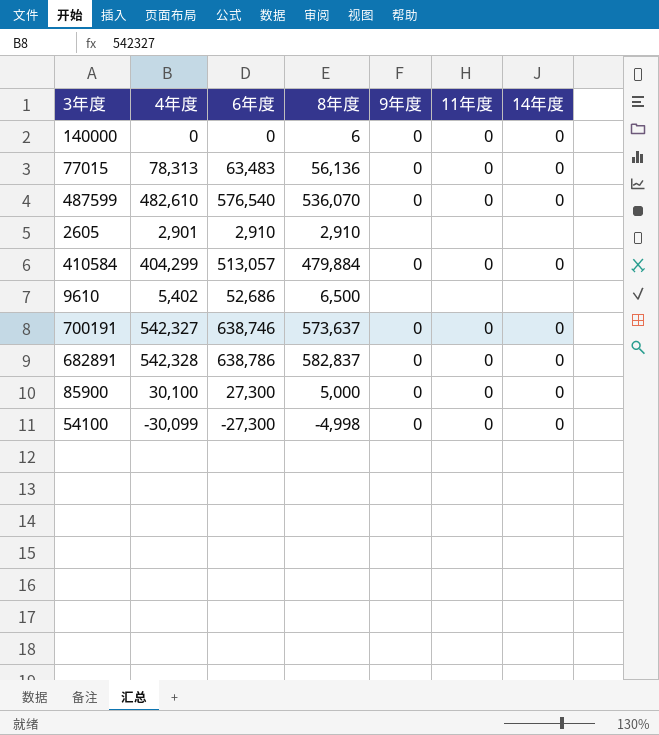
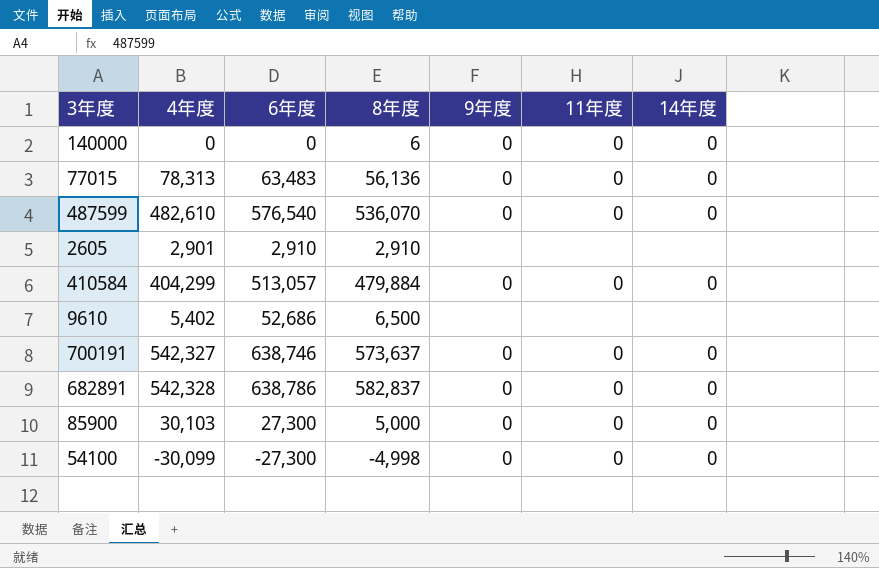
85900 | 4年度: 30,100 -> 30,103

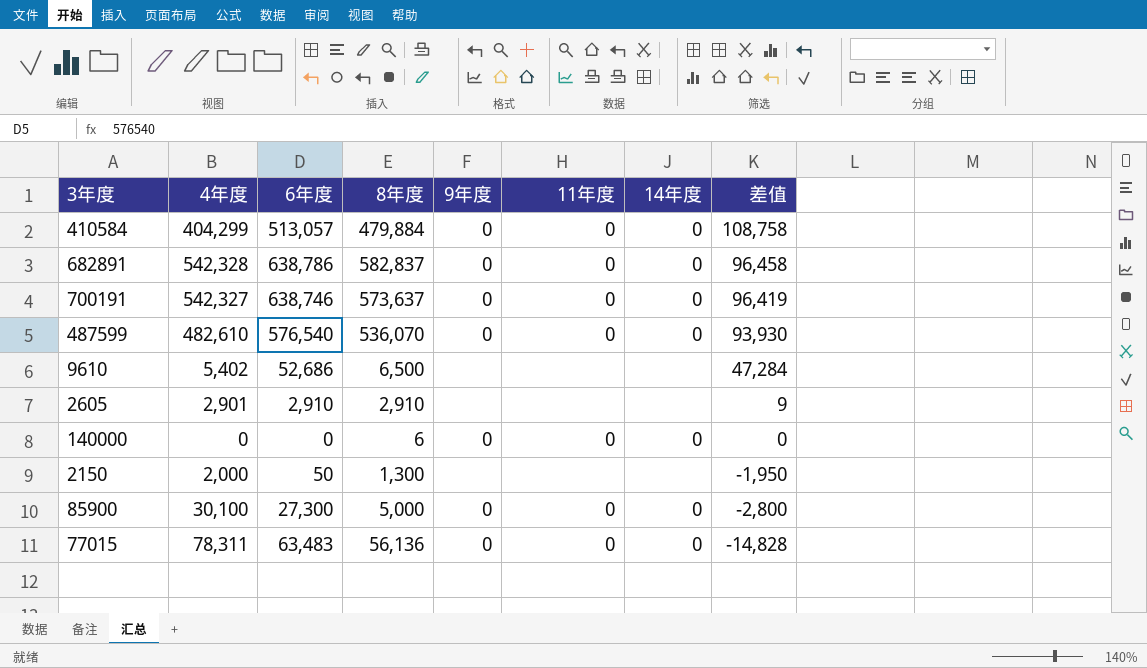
row order: none -> 差值 descending
column 差值 | formula: none -> [6年度] - [4年度]
row 54100: -30,099 | -27,300 | -4,998 | 0 | 0 | 0 -> none
row 2150: none -> 2,000 | 50 | 1,300 | none | none | none | -1,950
85900 | 4年度: 30,103 -> 30,100
77015 | 4年度: 78,313 -> 78,311

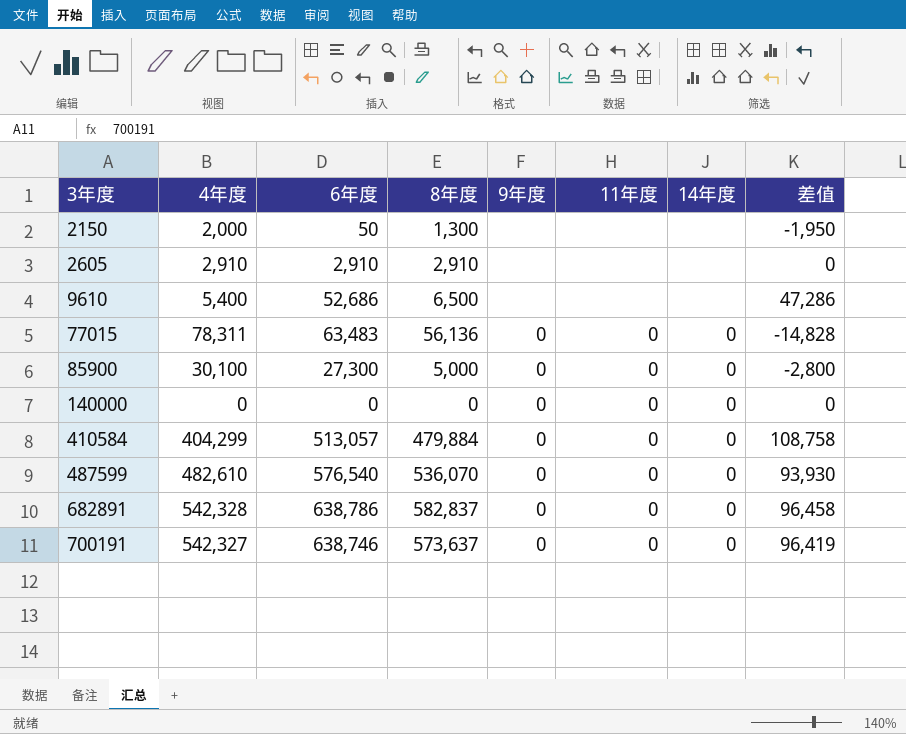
row order: 差值 descending -> 3年度 ascending
2605 | 4年度: 2,901 -> 2,910
2605 | 差值: 9 -> 0
9610 | 4年度: 5,402 -> 5,400
9610 | 差值: 47,284 -> 47,286
140000 | 8年度: 6 -> 0

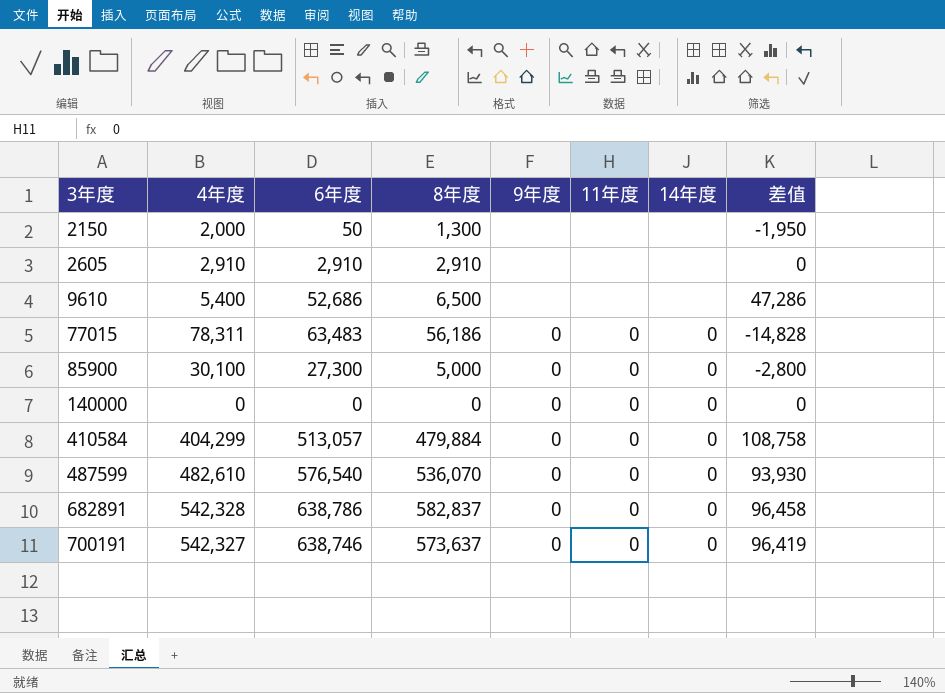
77015 | 8年度: 56,136 -> 56,186

